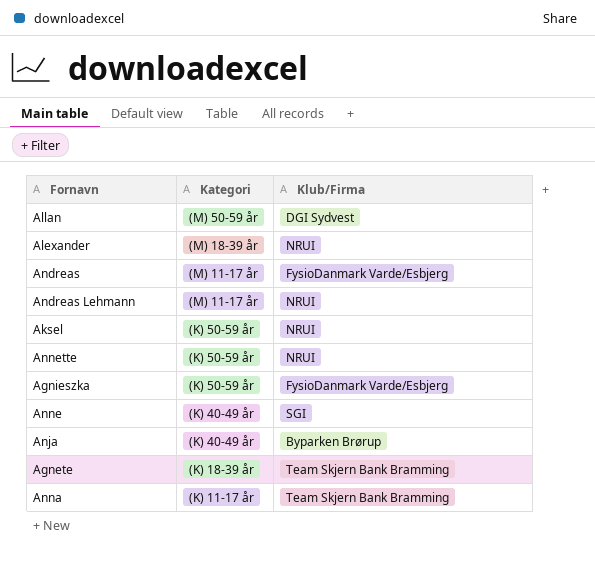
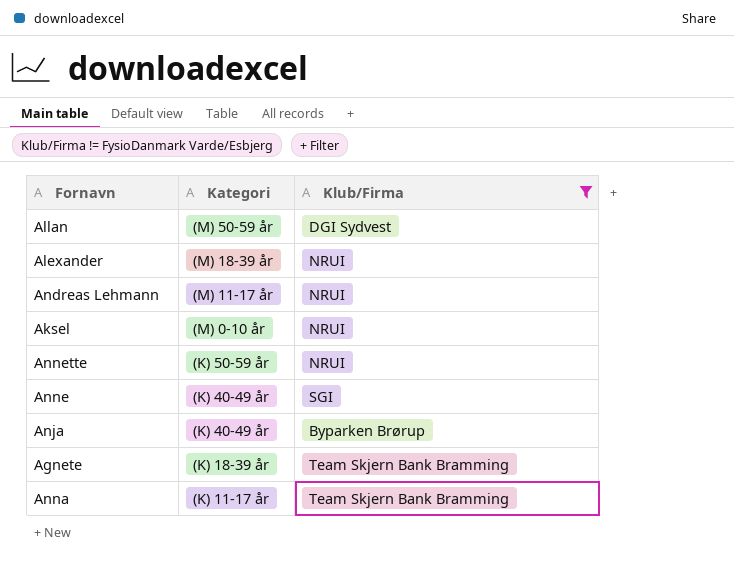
filter: none -> Klub/Firma != FysioDanmark Varde/Esbjerg
Aksel | Kategori: (K) 50-59 år -> (M) 0-10 år

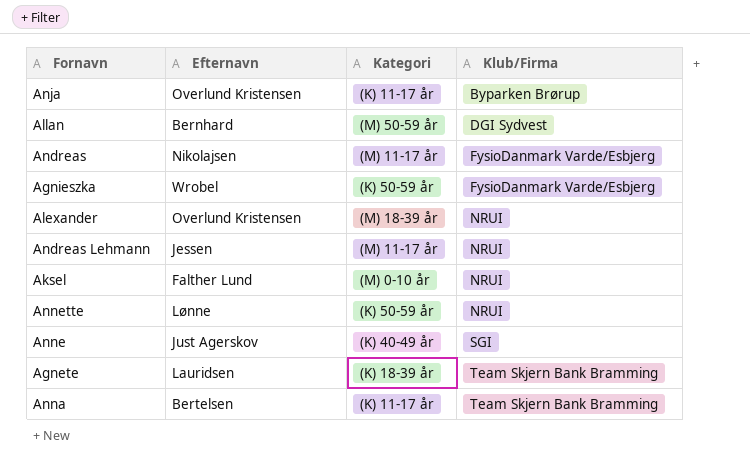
filter: Klub/Firma != FysioDanmark Varde/Esbjerg -> none
row order: Kategori descending -> Klub/Firma ascending
column Efternavn | position: none -> 2
Anja | Kategori: (K) 40-49 år -> (K) 11-17 år

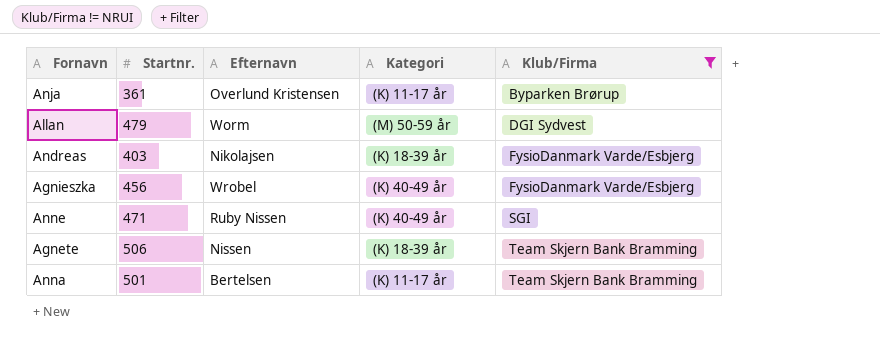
filter: none -> Klub/Firma != NRUI
column Startnr. | position: none -> 2
Allan | Efternavn: Bernhard -> Worm
Andreas | Kategori: (M) 11-17 år -> (K) 18-39 år
Agnieszka | Kategori: (K) 50-59 år -> (K) 40-49 år
Anne | Efternavn: Just Agerskov -> Ruby Nissen
Agnete | Efternavn: Lauridsen -> Nissen

